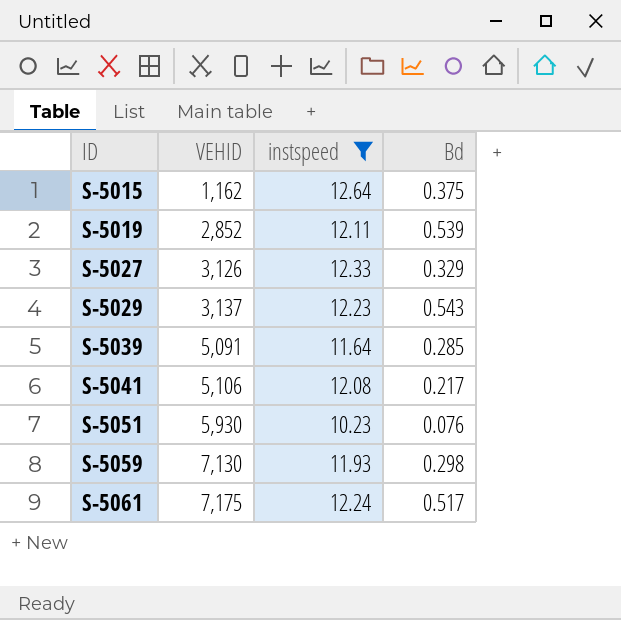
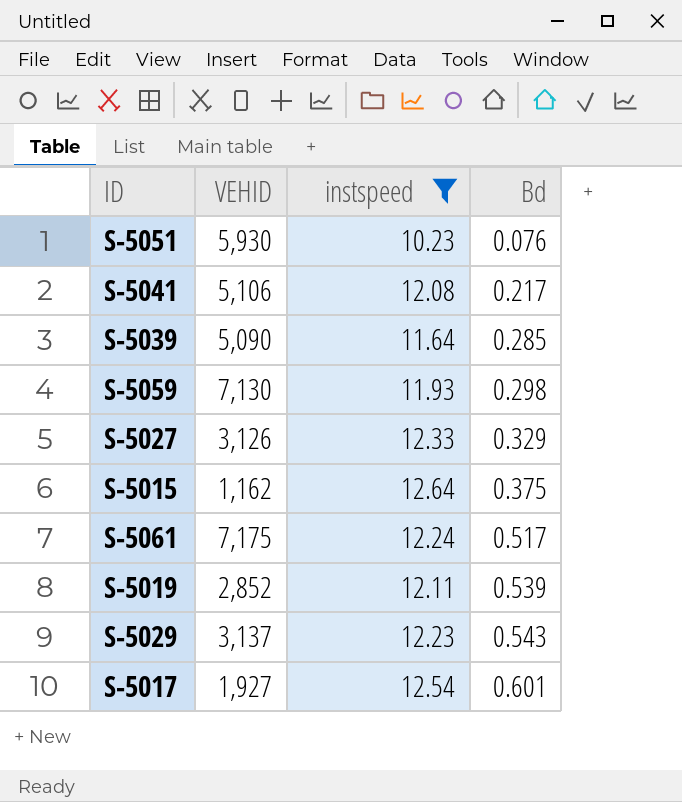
row order: ID ascending -> Bd ascending
S-5039 | VEHID: 5,091 -> 5,090
row S-5017: none -> 1,927 | 12.54 | 0.601

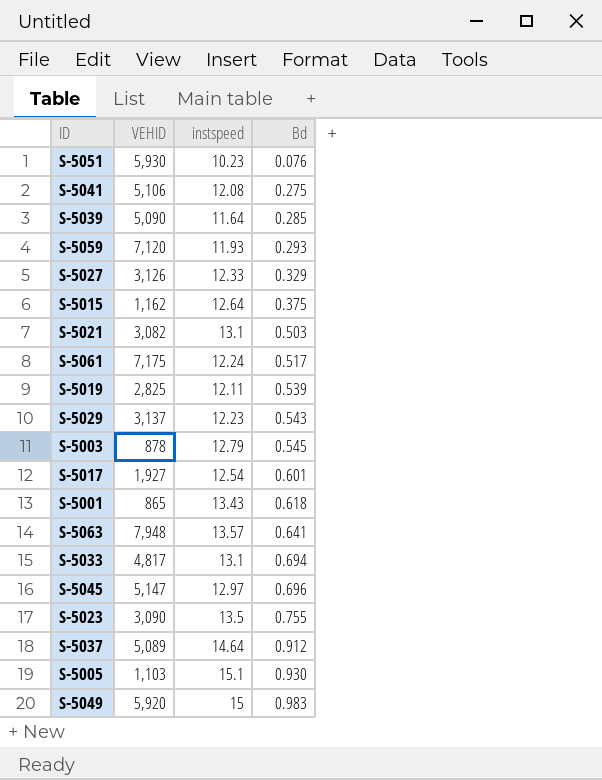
filter: instspeed <= 12.64 -> none
S-5041 | Bd: 0.217 -> 0.275
S-5059 | VEHID: 7,130 -> 7,120
S-5059 | Bd: 0.298 -> 0.293
S-5019 | VEHID: 2,852 -> 2,825

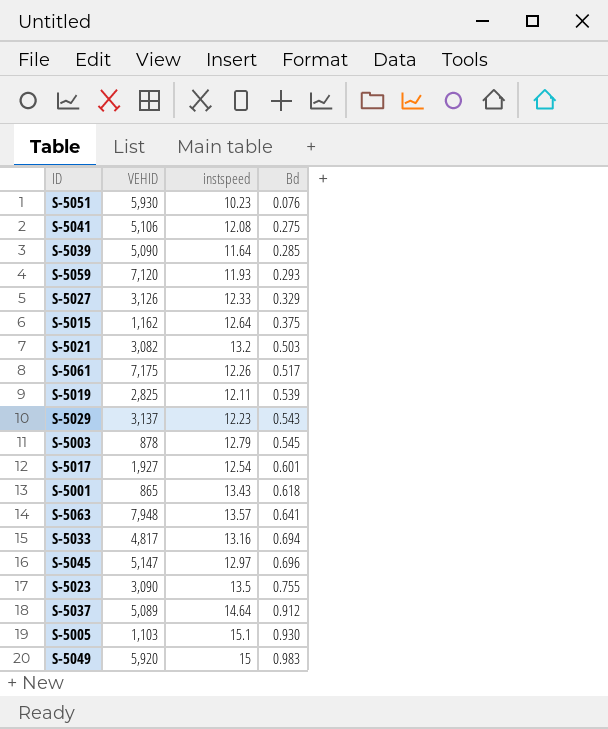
S-5021 | instspeed: 13.1 -> 13.2
S-5061 | instspeed: 12.24 -> 12.26
S-5033 | instspeed: 13.1 -> 13.16

